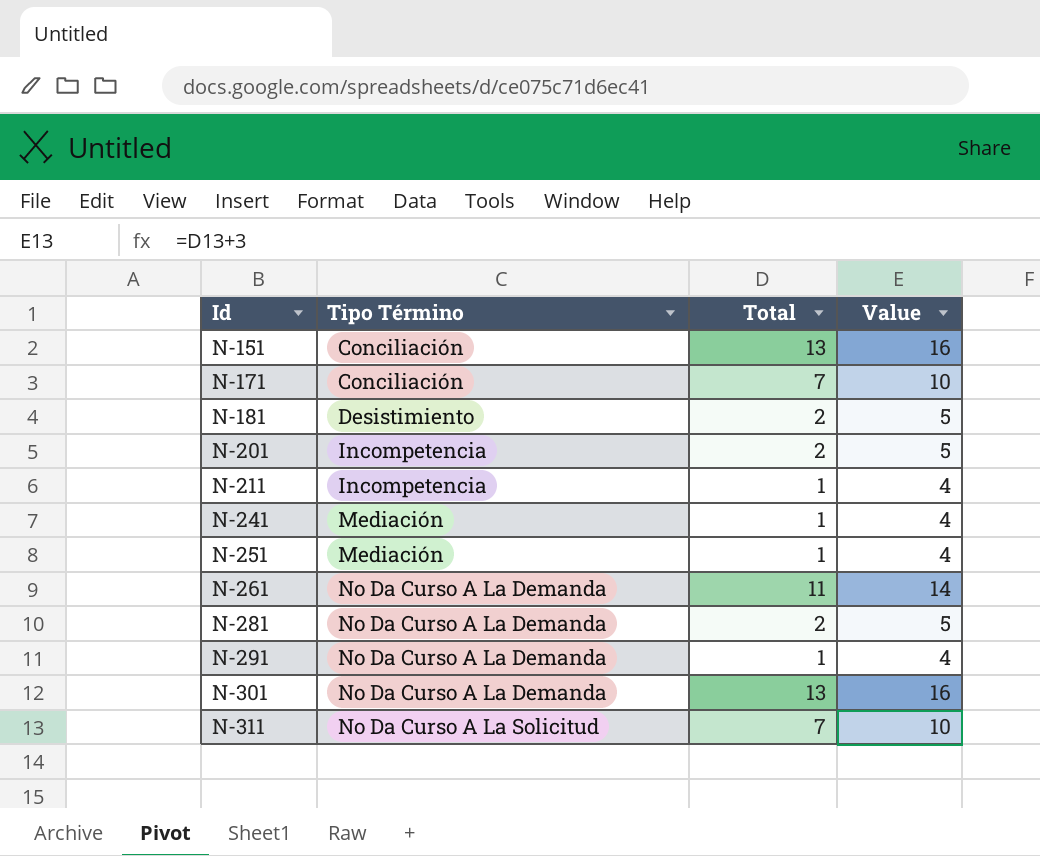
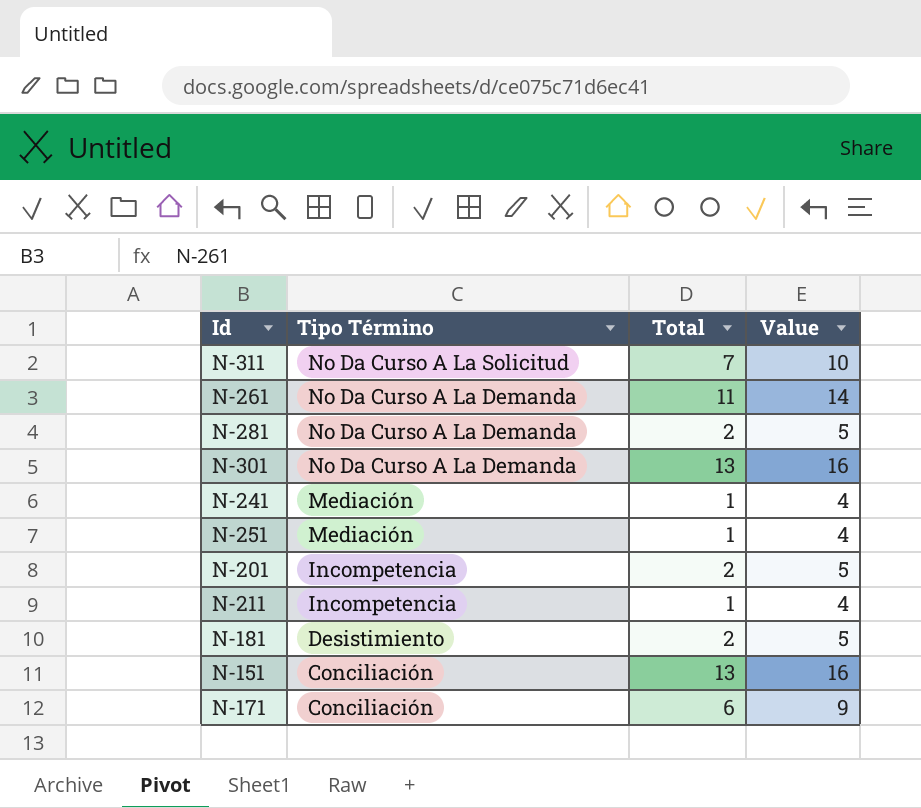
row order: Id ascending -> Tipo Término descending
row N-291: No Da Curso A La Demanda | 1 | 4 -> none
N-171 | Total: 7 -> 6
N-171 | Value: 10 -> 9

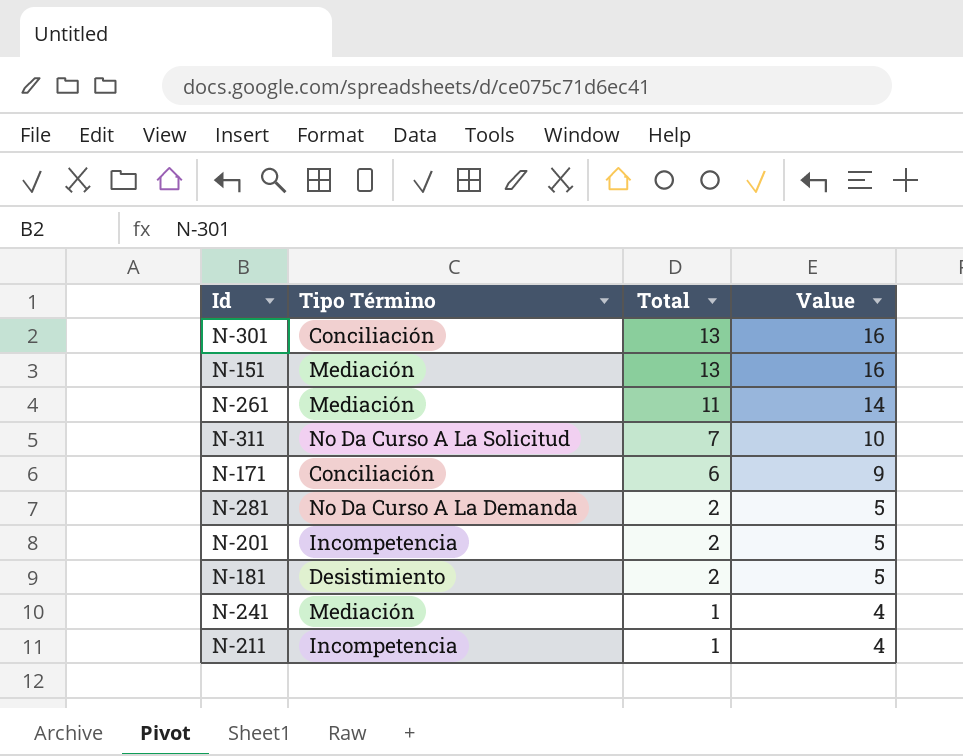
row order: Tipo Término descending -> Total descending
row N-251: Mediación | 1 | 4 -> none
N-301 | Tipo Término: No Da Curso A La Demanda -> Conciliación
N-151 | Tipo Término: Conciliación -> Mediación
N-261 | Tipo Término: No Da Curso A La Demanda -> Mediación

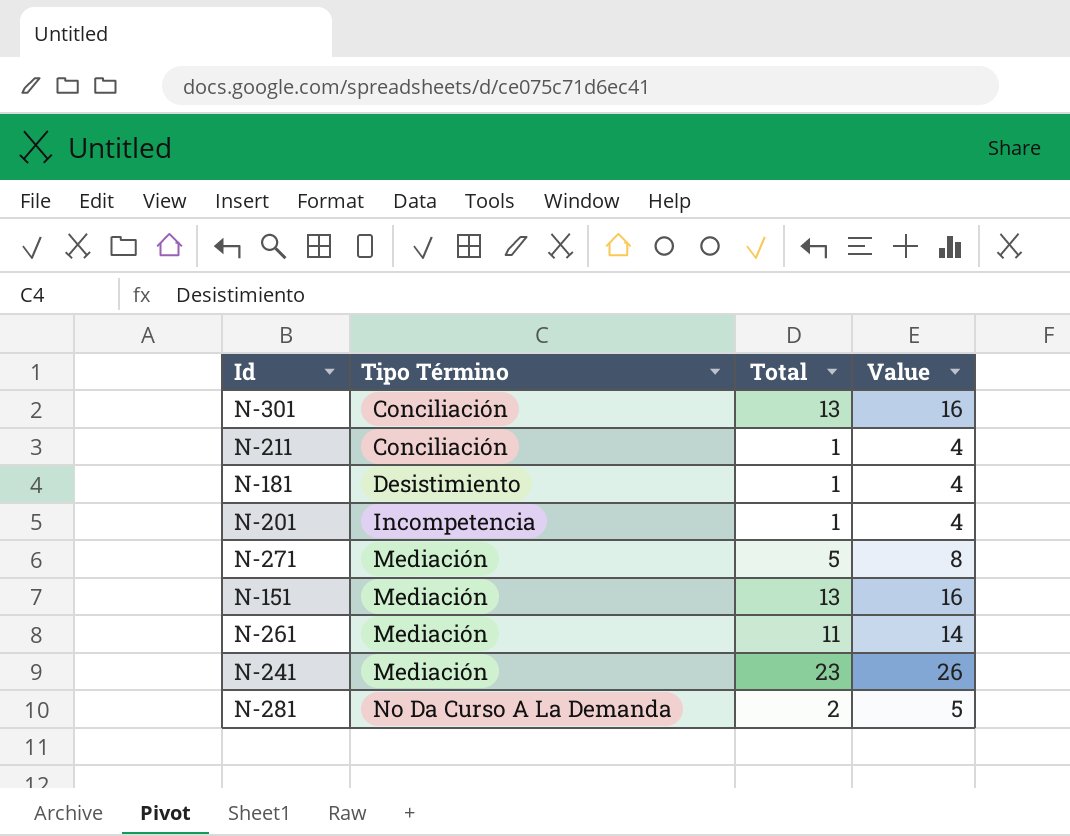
row order: Total descending -> Tipo Término ascending
row N-311: No Da Curso A La Solicitud | 7 | 10 -> none
row N-171: Conciliación | 6 | 9 -> none
N-211 | Tipo Término: Incompetencia -> Conciliación
N-181 | Total: 2 -> 1
N-181 | Value: 5 -> 4
N-201 | Total: 2 -> 1
N-201 | Value: 5 -> 4
row N-271: none -> Mediación | 5 | 8
N-241 | Total: 1 -> 23
N-241 | Value: 4 -> 26

